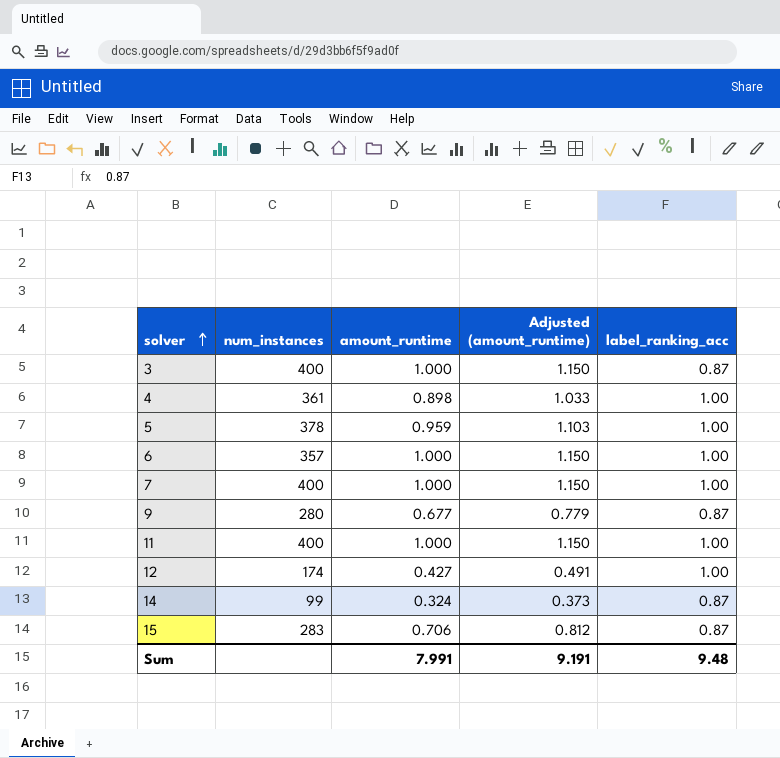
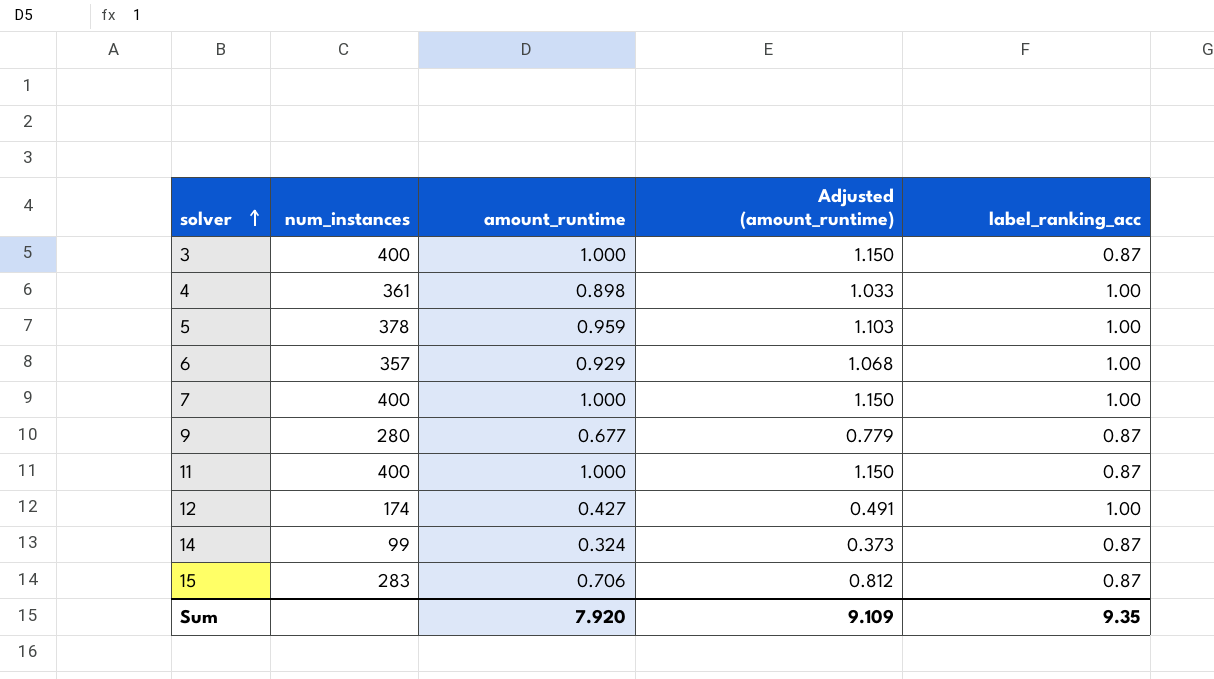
6 | amount_runtime: 1.000 -> 0.929
6 | Adjusted (amount_runtime): 1.150 -> 1.068
11 | label_ranking_acc: 1.00 -> 0.87
Sum | amount_runtime: 7.991 -> 7.920
Sum | Adjusted (amount_runtime): 9.191 -> 9.109
Sum | label_ranking_acc: 9.48 -> 9.35

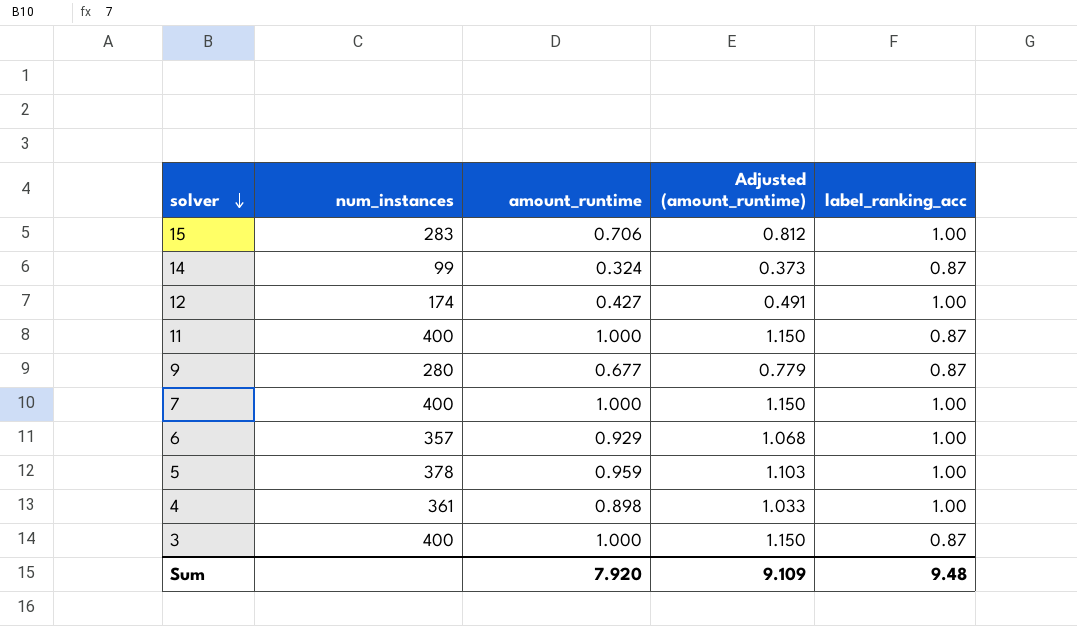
row order: solver ascending -> solver descending
15 | label_ranking_acc: 0.87 -> 1.00
Sum | label_ranking_acc: 9.35 -> 9.48

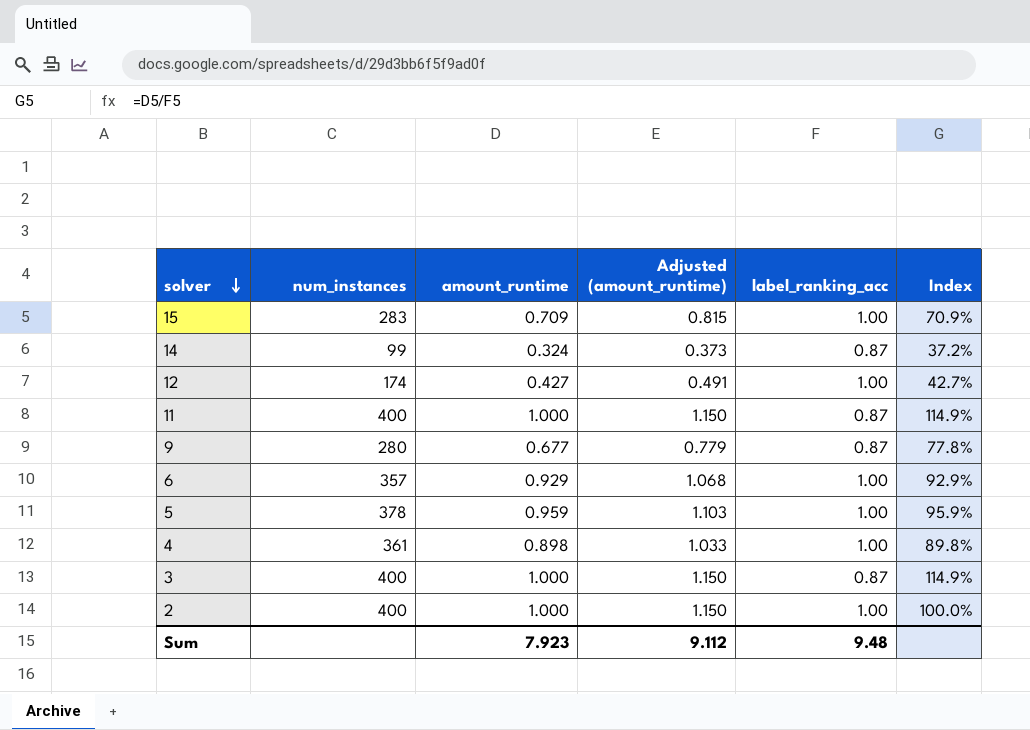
column Index | formula: none -> [amount_runtime] / [label_ranking_acc]
row 7: 400 | 1.000 | 1.150 | 1.00 -> none
15 | amount_runtime: 0.706 -> 0.709
15 | Adjusted (amount_runtime): 0.812 -> 0.815
row 2: none -> 400 | 1.000 | 1.150 | 1.00 | 100.0%
Sum | amount_runtime: 7.920 -> 7.923
Sum | Adjusted (amount_runtime): 9.109 -> 9.112

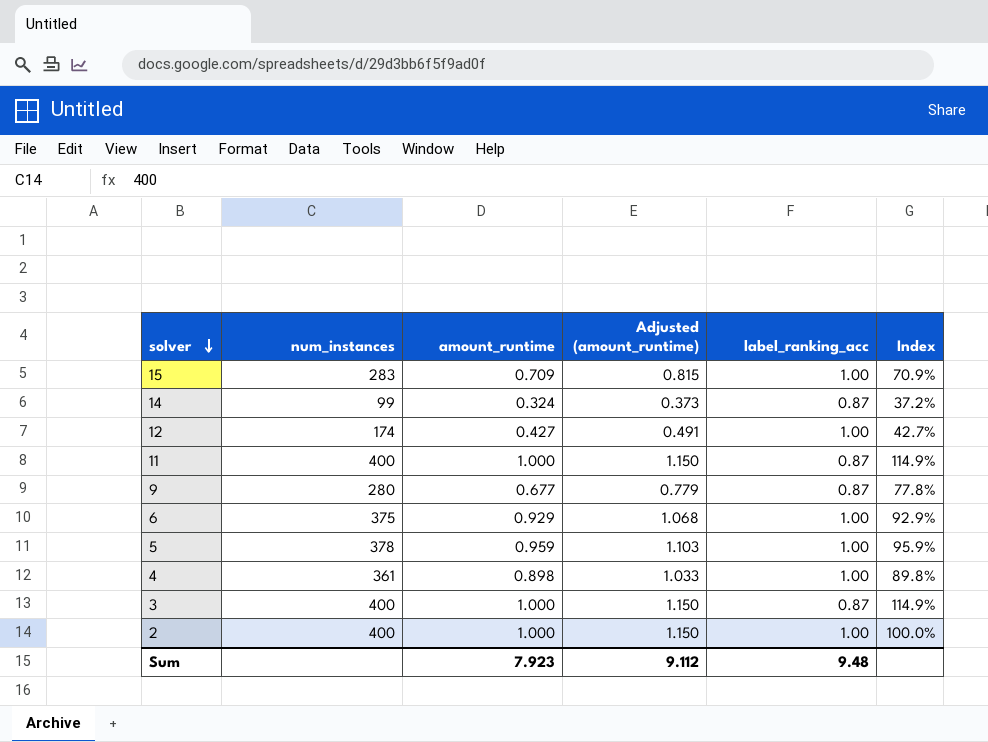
6 | num_instances: 357 -> 375

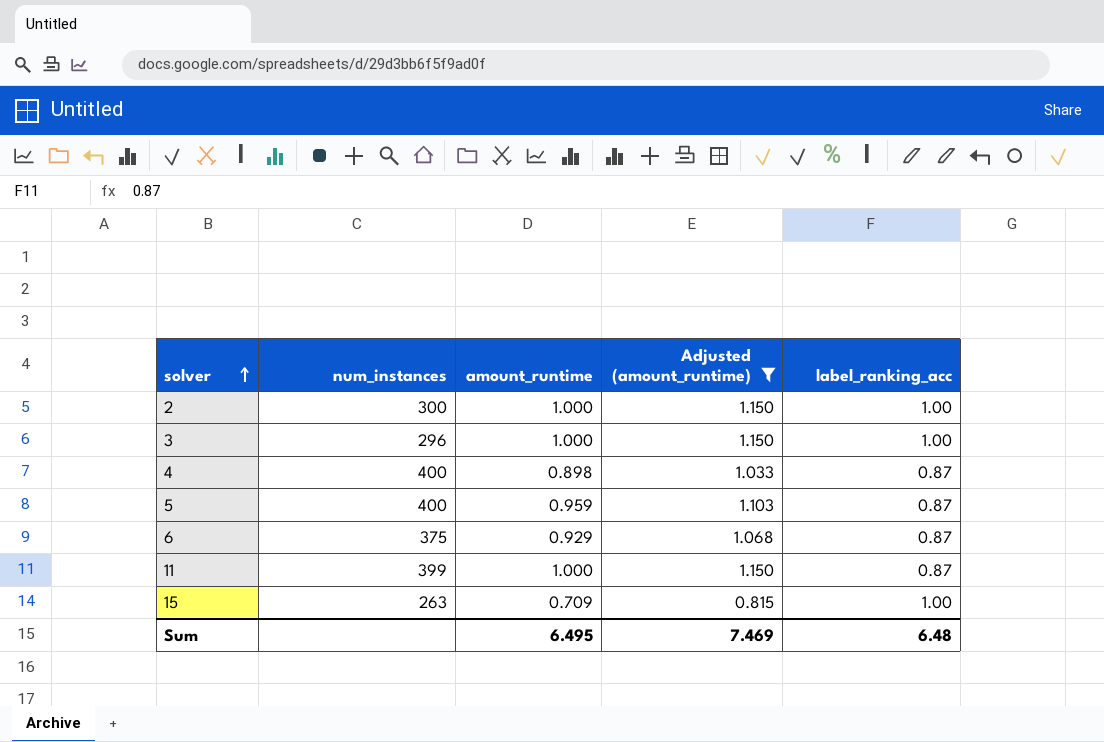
filter: none -> Adjusted (amount_runtime) >= 0.815
row order: solver descending -> solver ascending
column Index | formula: [amount_runtime] / [label_ranking_acc] -> none
2 | num_instances: 400 -> 300
3 | num_instances: 400 -> 296
3 | label_ranking_acc: 0.87 -> 1.00
4 | num_instances: 361 -> 400
4 | label_ranking_acc: 1.00 -> 0.87
5 | num_instances: 378 -> 400
5 | label_ranking_acc: 1.00 -> 0.87
6 | label_ranking_acc: 1.00 -> 0.87
11 | num_instances: 400 -> 399
15 | num_instances: 283 -> 263
Sum | amount_runtime: 7.923 -> 6.495
Sum | Adjusted (amount_runtime): 9.112 -> 7.469
Sum | label_ranking_acc: 9.48 -> 6.48

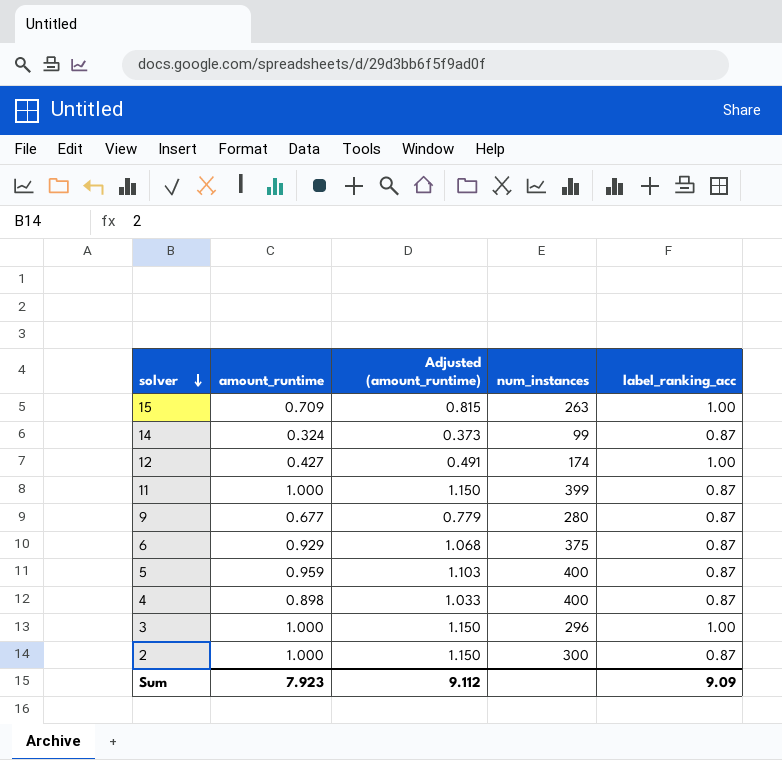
filter: Adjusted (amount_runtime) >= 0.815 -> none
row order: solver ascending -> solver descending
column num_instances | position: 2 -> 4
2 | label_ranking_acc: 1.00 -> 0.87
Sum | amount_runtime: 6.495 -> 7.923
Sum | Adjusted (amount_runtime): 7.469 -> 9.112
Sum | label_ranking_acc: 6.48 -> 9.09

